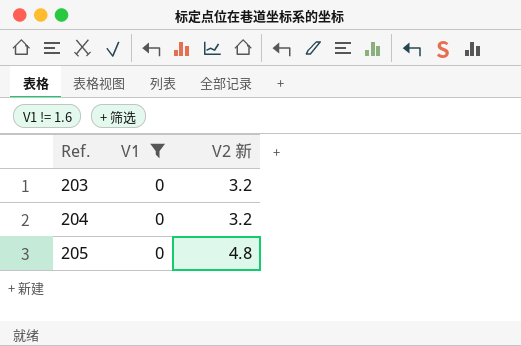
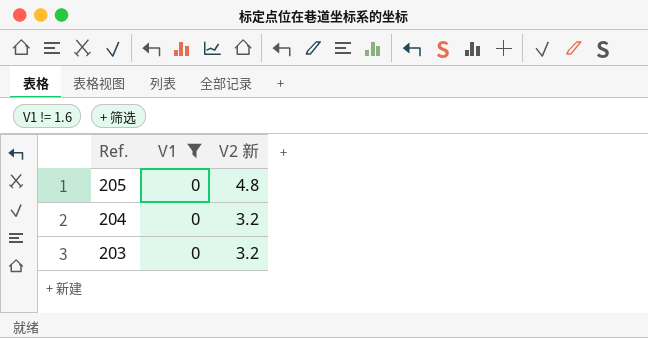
row order: Ref. ascending -> Ref. descending

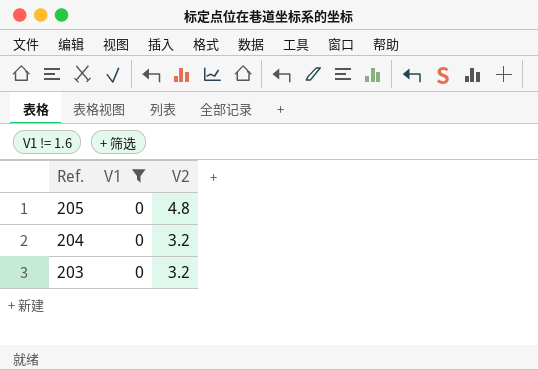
column name: V2 新 -> V2

